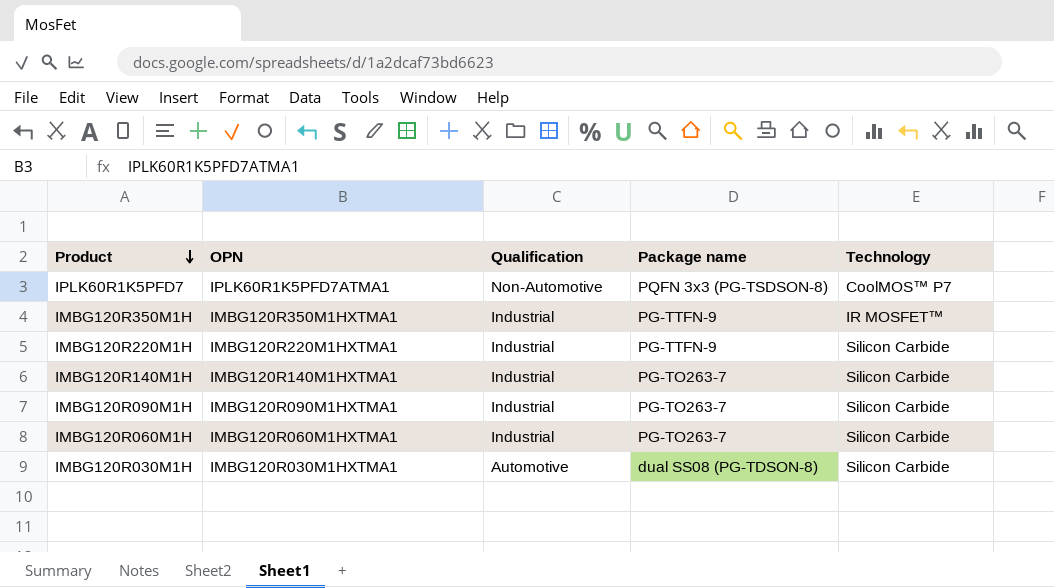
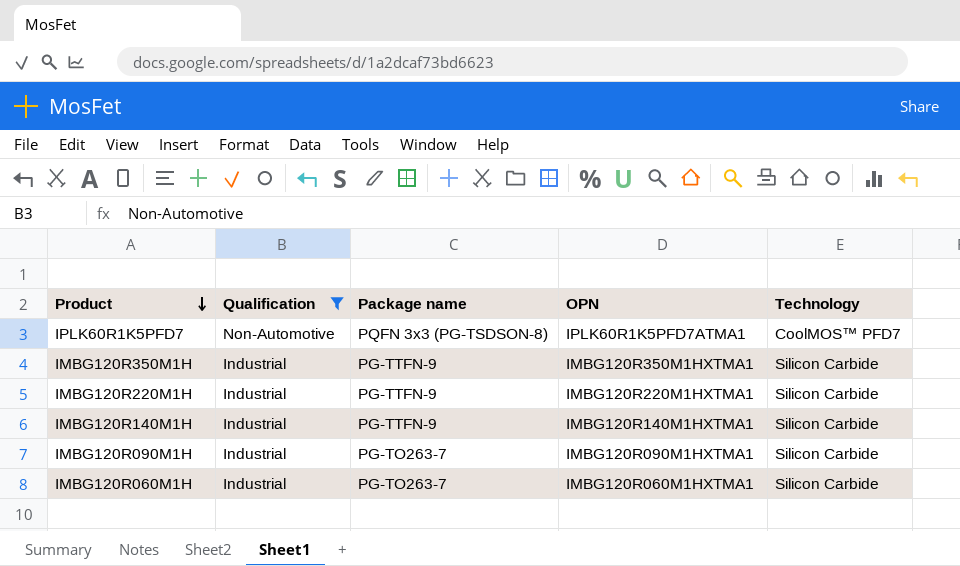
filter: none -> Qualification != Automotive
column OPN | position: 2 -> 4
IPLK60R1K5PFD7 | Technology: CoolMOS™ P7 -> CoolMOS™ PFD7
IMBG120R350M1H | Technology: IR MOSFET™ -> Silicon Carbide
IMBG120R140M1H | Package name: PG-TO263-7 -> PG-TTFN-9

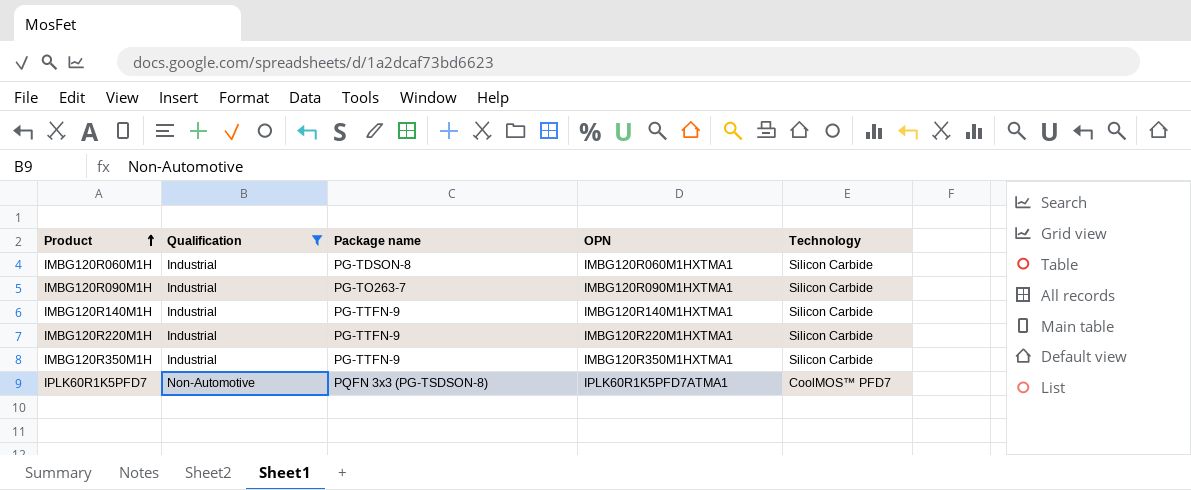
row order: Product descending -> Product ascending
IMBG120R060M1H | Package name: PG-TO263-7 -> PG-TDSON-8

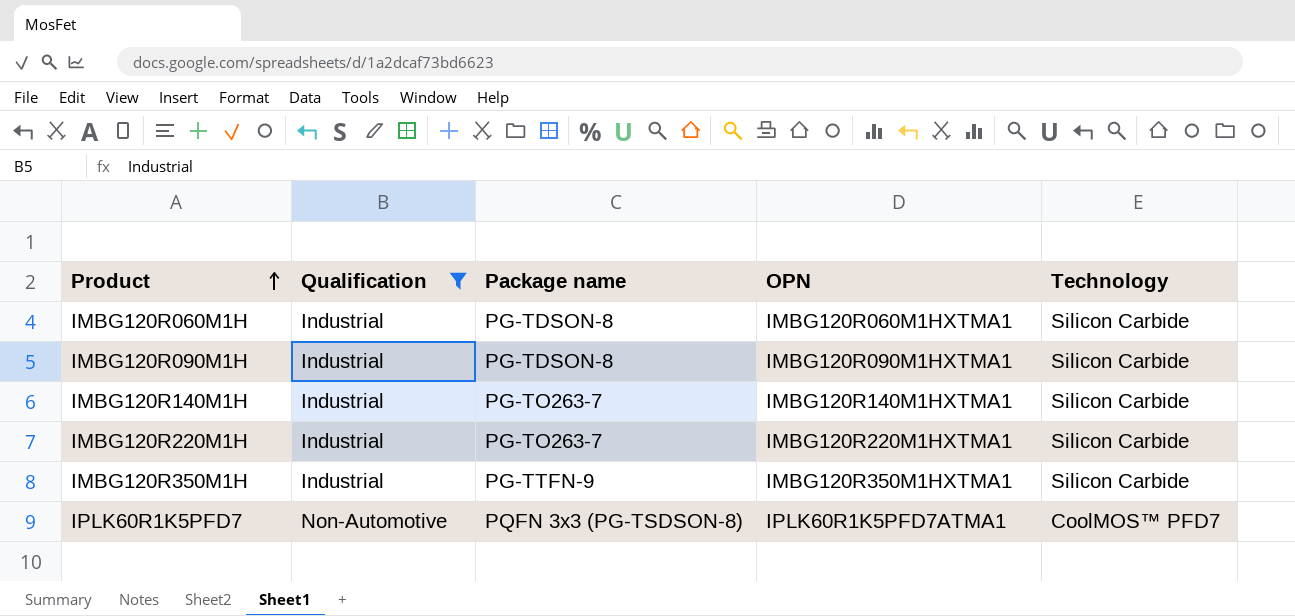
IMBG120R090M1H | Package name: PG-TO263-7 -> PG-TDSON-8
IMBG120R140M1H | Package name: PG-TTFN-9 -> PG-TO263-7
IMBG120R220M1H | Package name: PG-TTFN-9 -> PG-TO263-7

